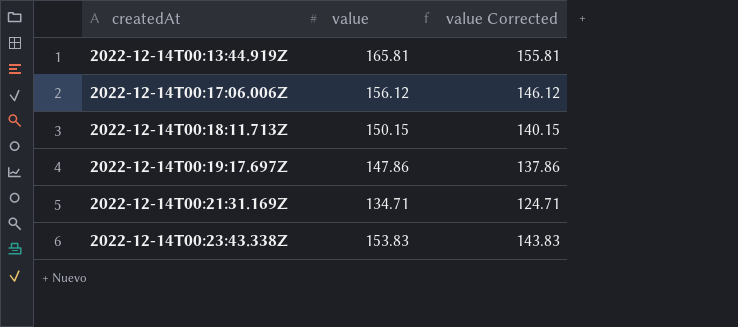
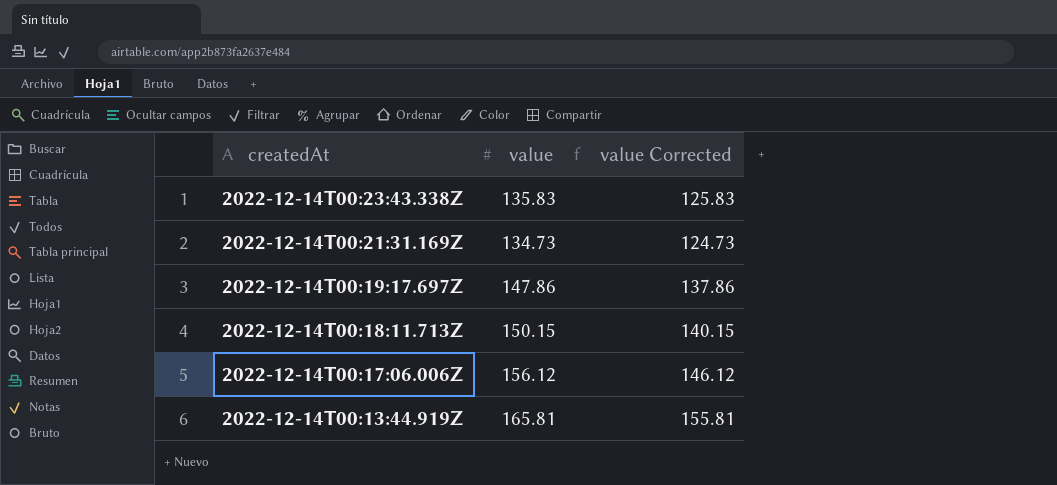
row order: createdAt ascending -> createdAt descending
2022-12-14T00:23:43.338Z | value: 153.83 -> 135.83
2022-12-14T00:23:43.338Z | value Corrected: 143.83 -> 125.83
2022-12-14T00:21:31.169Z | value: 134.71 -> 134.73
2022-12-14T00:21:31.169Z | value Corrected: 124.71 -> 124.73

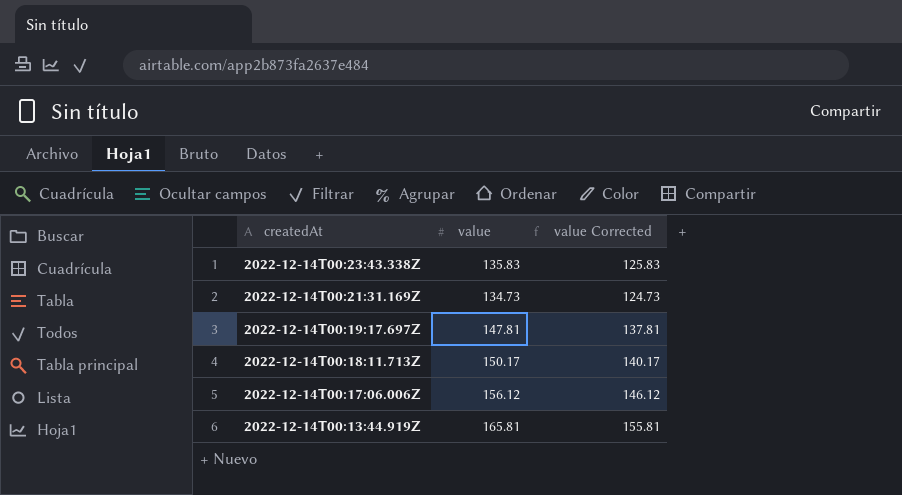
2022-12-14T00:19:17.697Z | value: 147.86 -> 147.81
2022-12-14T00:19:17.697Z | value Corrected: 137.86 -> 137.81
2022-12-14T00:18:11.713Z | value: 150.15 -> 150.17
2022-12-14T00:18:11.713Z | value Corrected: 140.15 -> 140.17

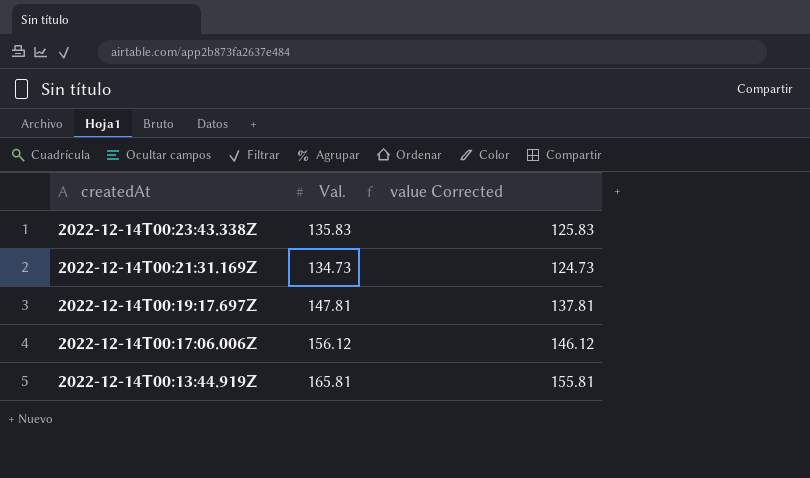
column name: value -> Val.
row 2022-12-14T00:18:11.713Z: 150.17 | 140.17 -> none

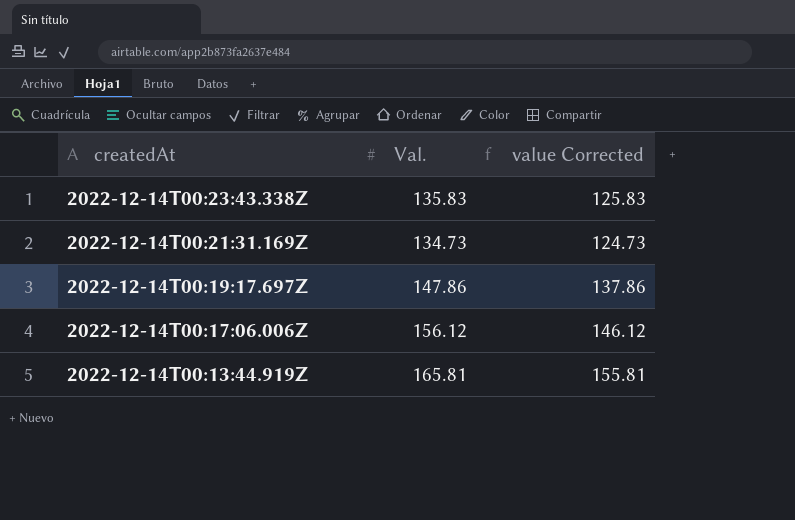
2022-12-14T00:19:17.697Z | Val.: 147.81 -> 147.86
2022-12-14T00:19:17.697Z | value Corrected: 137.81 -> 137.86

